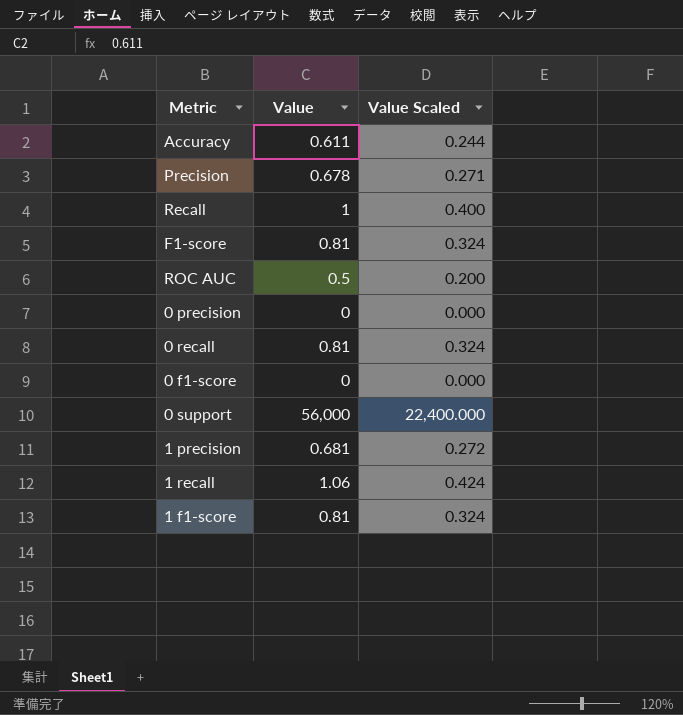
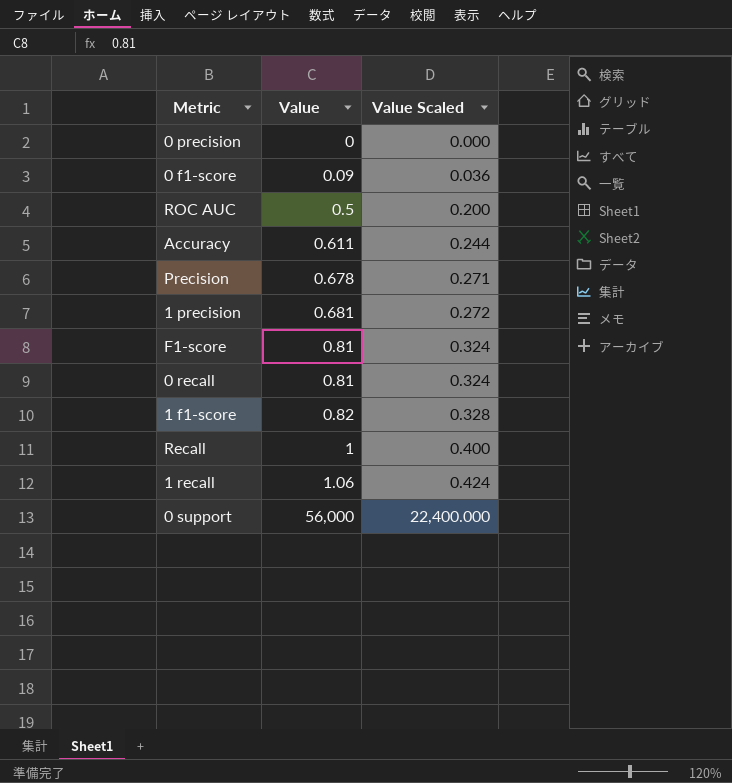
row order: none -> Value ascending
0 f1-score | Value: 0 -> 0.09
0 f1-score | Value Scaled: 0.000 -> 0.036
1 f1-score | Value: 0.81 -> 0.82
1 f1-score | Value Scaled: 0.324 -> 0.328

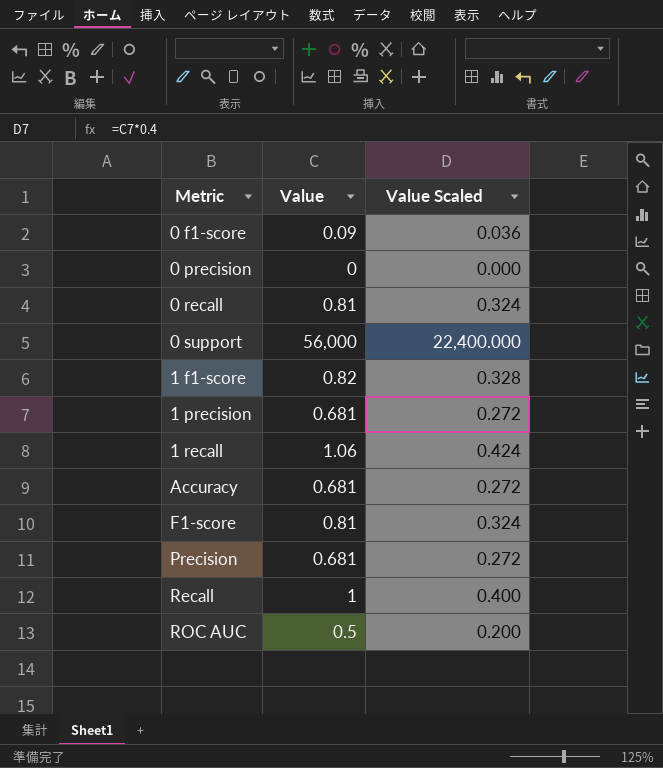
row order: Value ascending -> Metric ascending
Accuracy | Value: 0.611 -> 0.681
Accuracy | Value Scaled: 0.244 -> 0.272
Precision | Value: 0.678 -> 0.681
Precision | Value Scaled: 0.271 -> 0.272

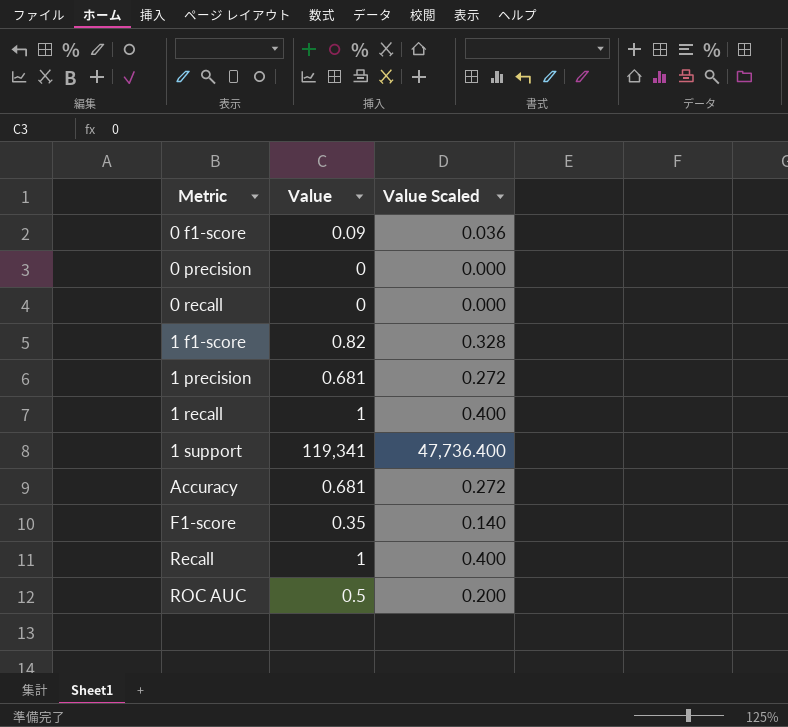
row 0 support: 56,000 | 22,400.000 -> none
row Precision: 0.681 | 0.272 -> none
0 recall | Value: 0.81 -> 0
0 recall | Value Scaled: 0.324 -> 0.000
1 recall | Value: 1.06 -> 1
1 recall | Value Scaled: 0.424 -> 0.400
row 1 support: none -> 119,341 | 47,736.400
F1-score | Value: 0.81 -> 0.35
F1-score | Value Scaled: 0.324 -> 0.140

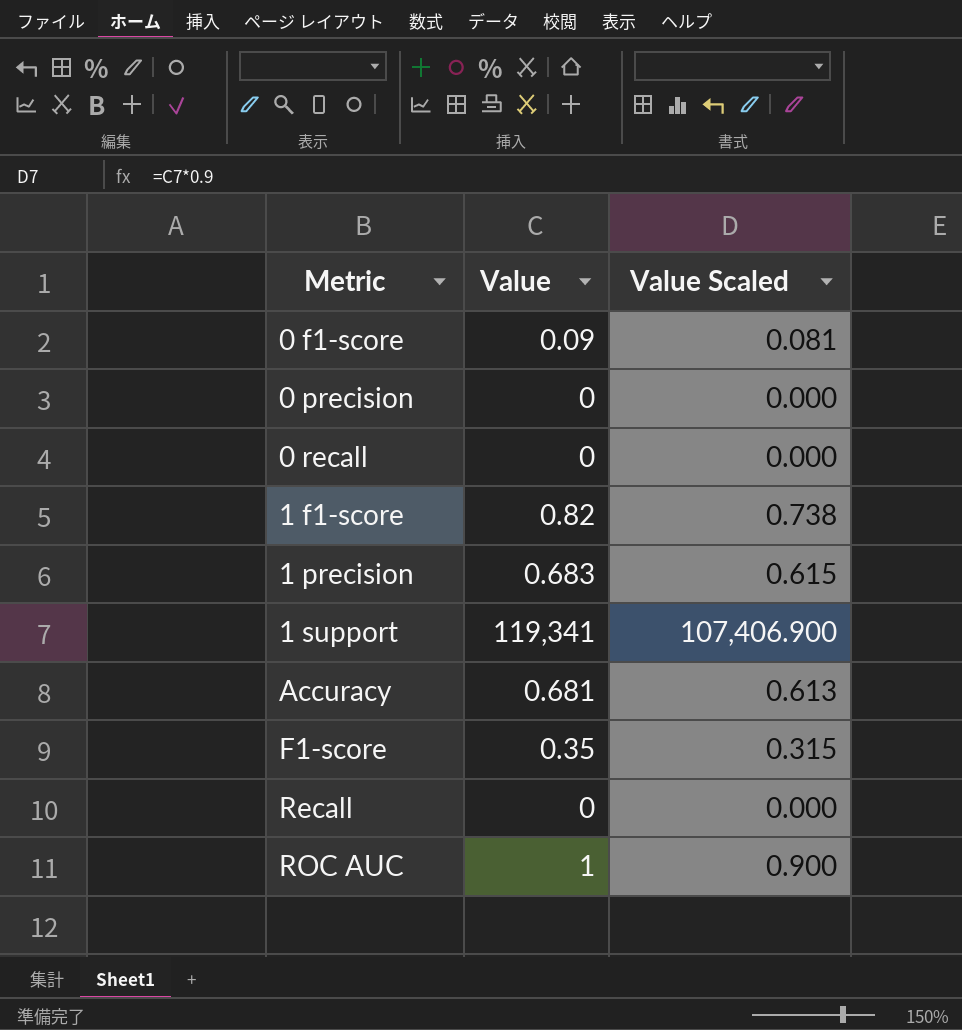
column Value Scaled | formula: [Value] * 0.4 -> [Value] * 0.9
row 1 recall: 1 | 0.400 -> none
1 precision | Value: 0.681 -> 0.683
Recall | Value: 1 -> 0
ROC AUC | Value: 0.5 -> 1

